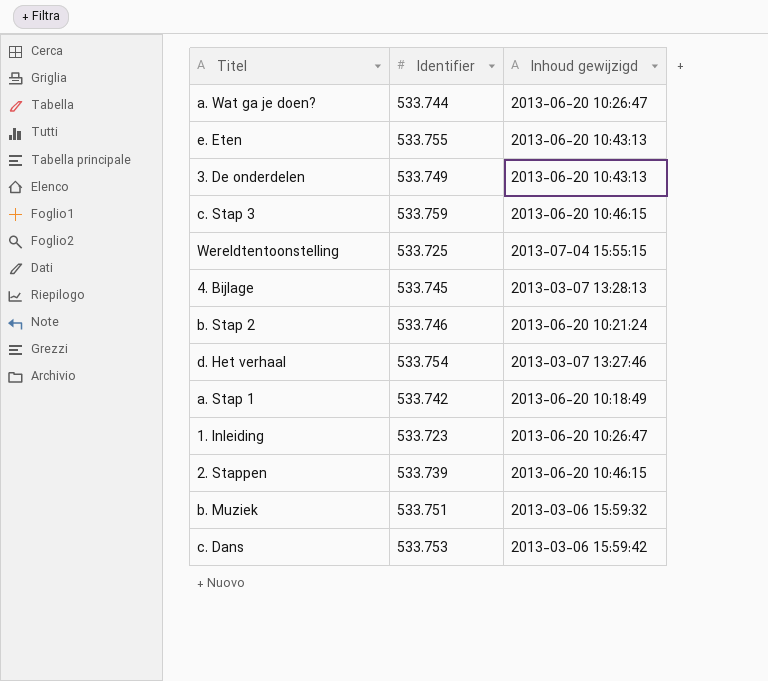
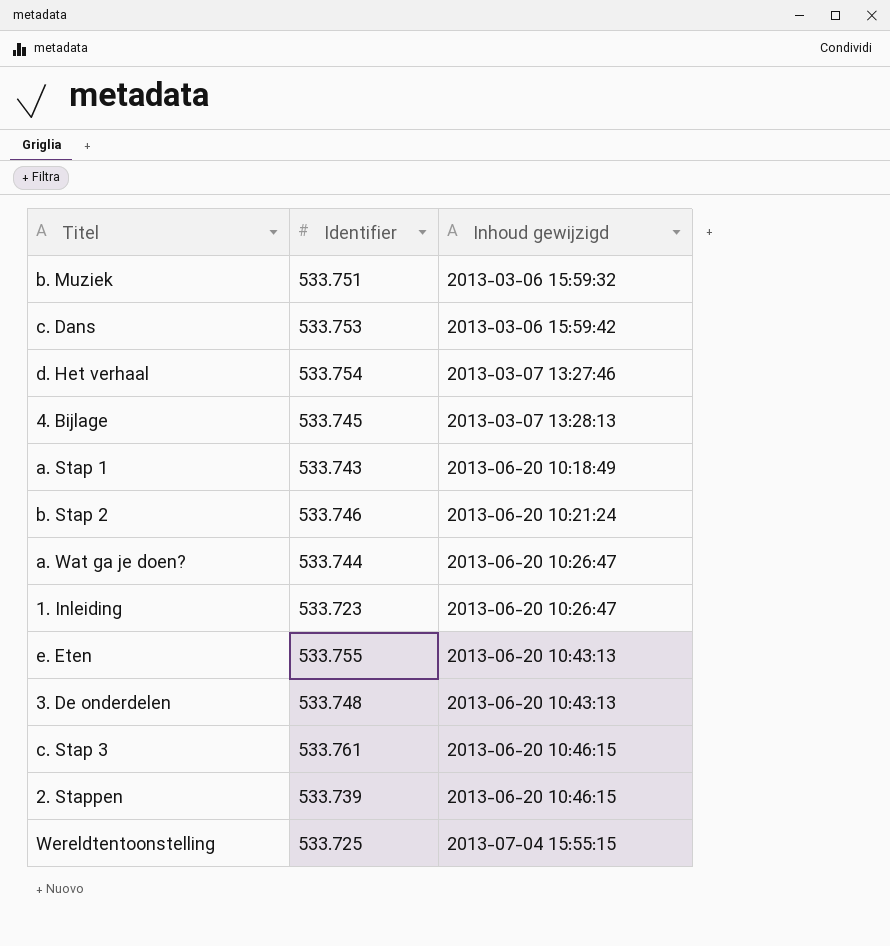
row order: none -> Inhoud gewijzigd ascending
a. Stap 1 | Identifier: 533.742 -> 533.743
3. De onderdelen | Identifier: 533.749 -> 533.748
c. Stap 3 | Identifier: 533.759 -> 533.761

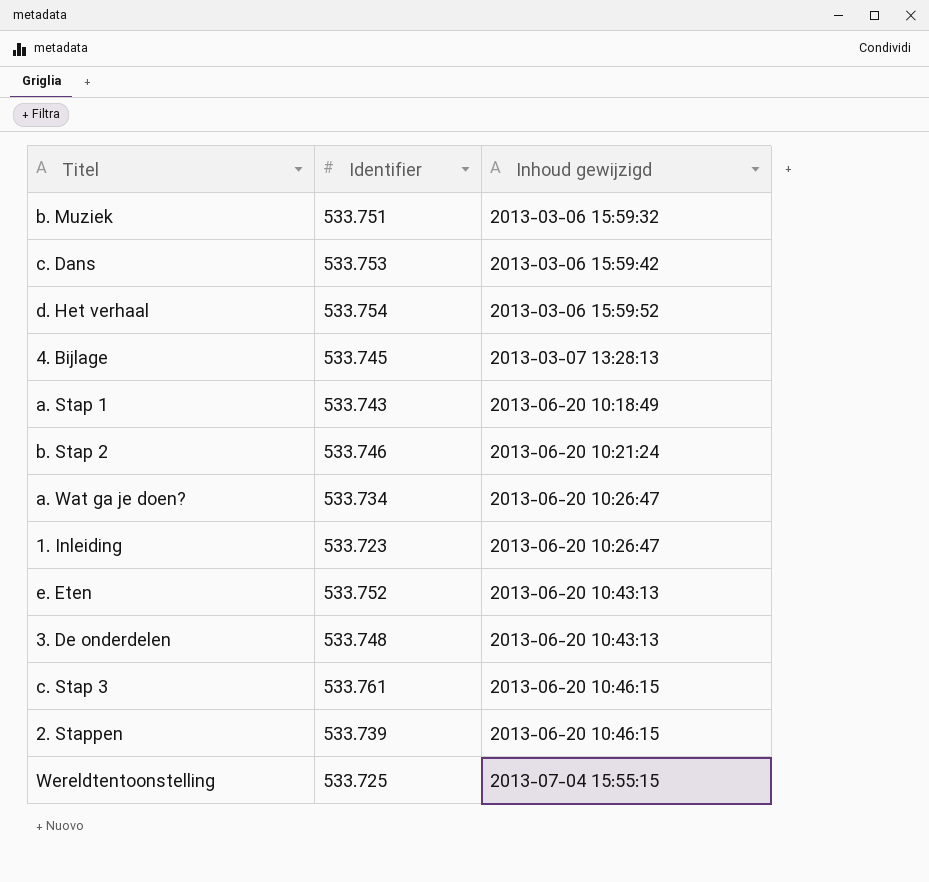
d. Het verhaal | Inhoud gewijzigd: 2013-03-07 13:27:46 -> 2013-03-06 15:59:52
a. Wat ga je doen? | Identifier: 533.744 -> 533.734
e. Eten | Identifier: 533.755 -> 533.752

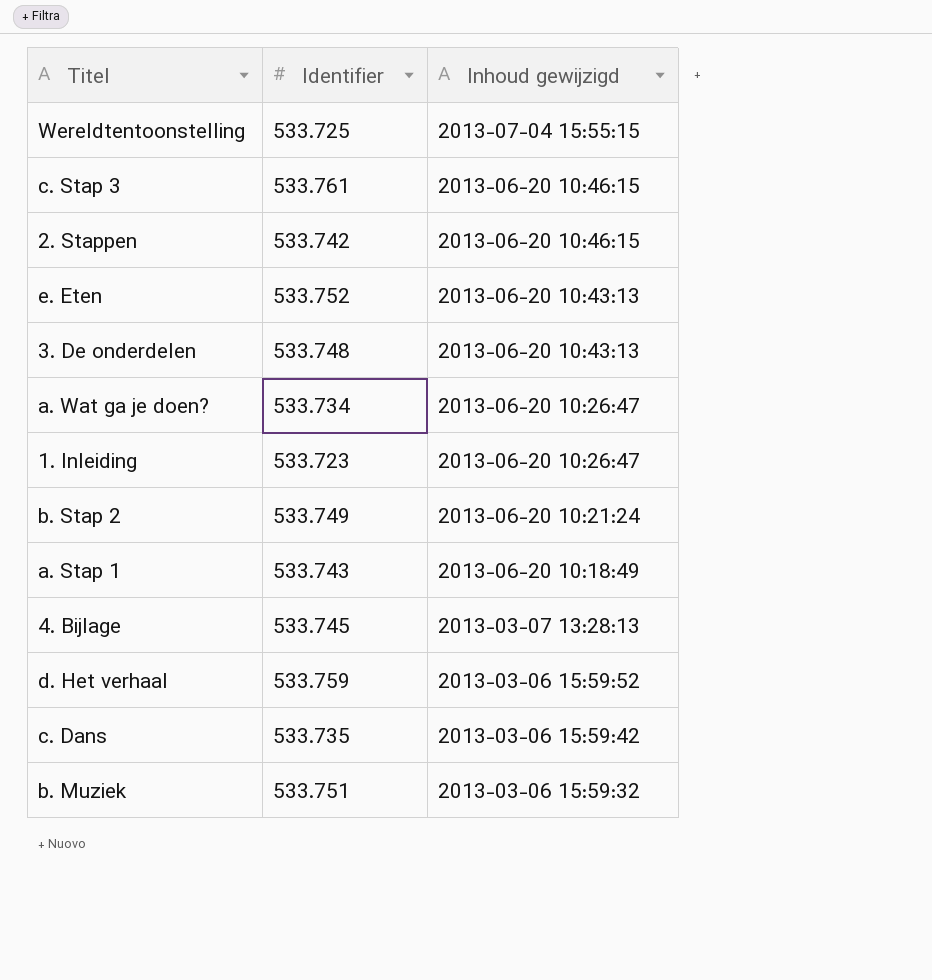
row order: Inhoud gewijzigd ascending -> Inhoud gewijzigd descending
2. Stappen | Identifier: 533.739 -> 533.742
b. Stap 2 | Identifier: 533.746 -> 533.749
d. Het verhaal | Identifier: 533.754 -> 533.759
c. Dans | Identifier: 533.753 -> 533.735

